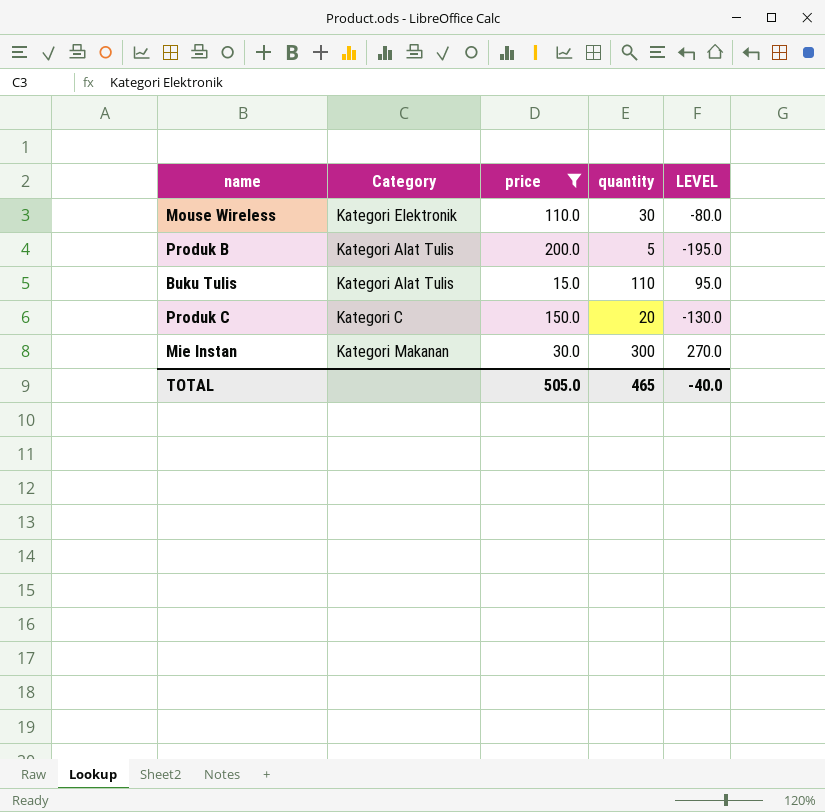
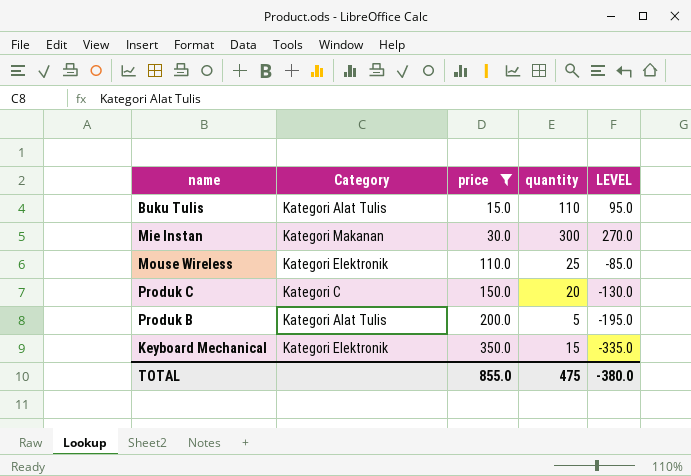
row order: none -> price ascending
Mouse Wireless | quantity: 30 -> 25
Mouse Wireless | LEVEL: -80.0 -> -85.0
row Keyboard Mechanical: none -> Kategori Elektronik | 350.0 | 15 | -335.0
TOTAL | price: 505.0 -> 855.0
TOTAL | quantity: 465 -> 475
TOTAL | LEVEL: -40.0 -> -380.0

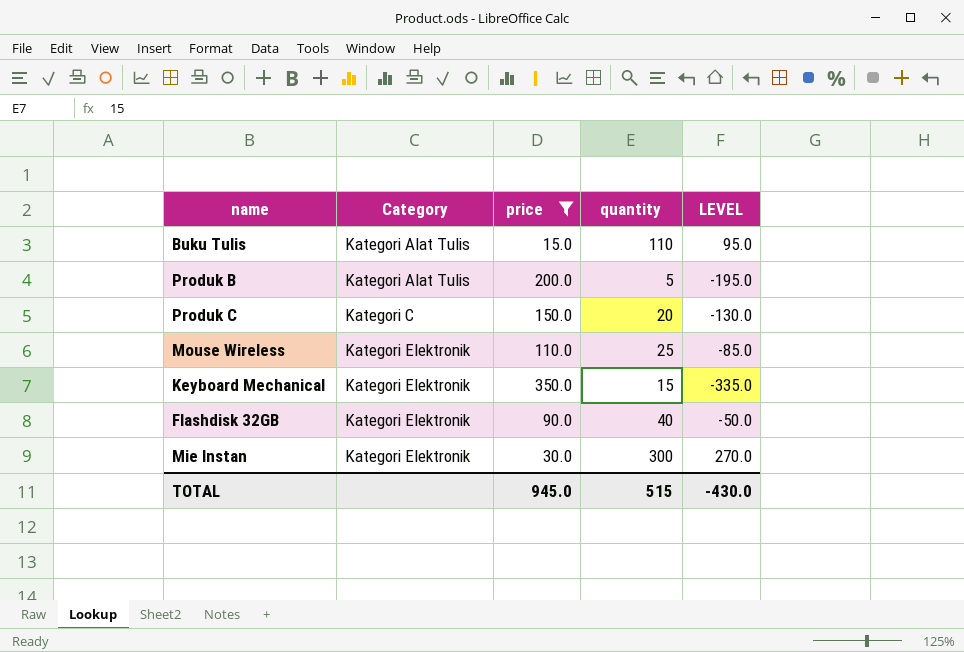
row order: price ascending -> Category ascending
row Flashdisk 32GB: none -> Kategori Elektronik | 90.0 | 40 | -50.0
Mie Instan | Category: Kategori Makanan -> Kategori Elektronik
TOTAL | price: 855.0 -> 945.0
TOTAL | quantity: 475 -> 515
TOTAL | LEVEL: -380.0 -> -430.0

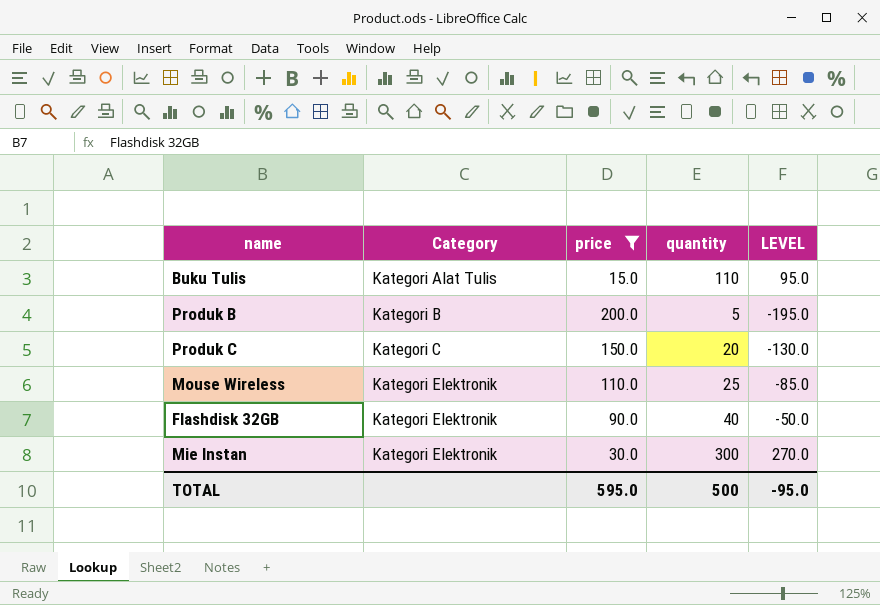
row Keyboard Mechanical: Kategori Elektronik | 350.0 | 15 | -335.0 -> none
Produk B | Category: Kategori Alat Tulis -> Kategori B
TOTAL | price: 945.0 -> 595.0
TOTAL | quantity: 515 -> 500
TOTAL | LEVEL: -430.0 -> -95.0

